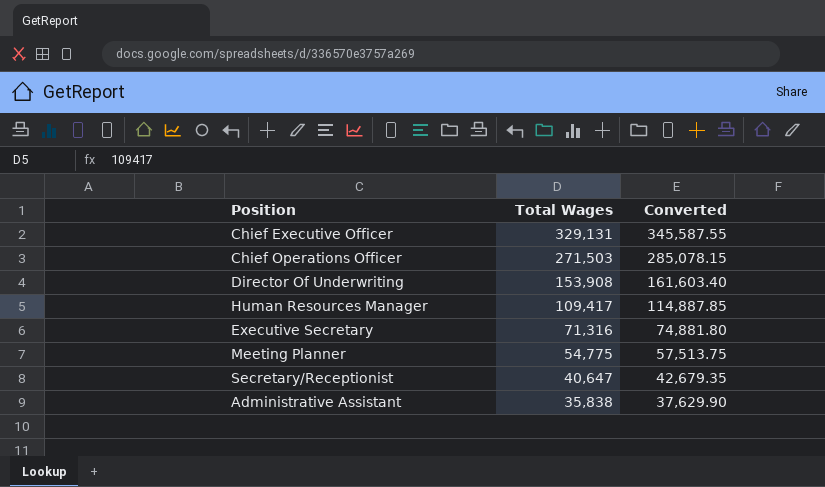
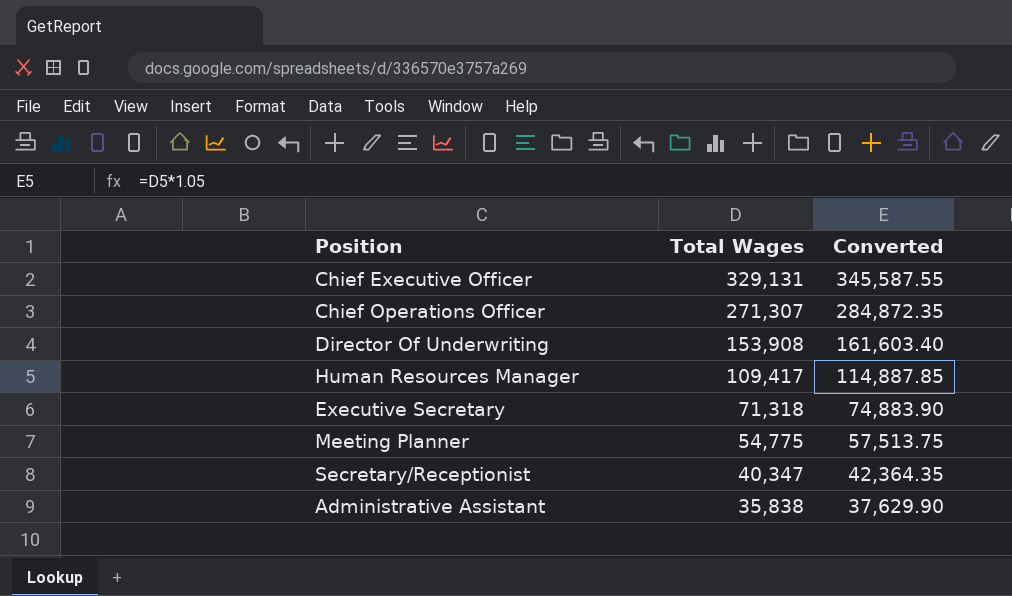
Chief Operations Officer | Total Wages: 271,503 -> 271,307
Chief Operations Officer | Converted: 285,078.15 -> 284,872.35
Executive Secretary | Total Wages: 71,316 -> 71,318
Executive Secretary | Converted: 74,881.80 -> 74,883.90
Secretary/Receptionist | Total Wages: 40,647 -> 40,347
Secretary/Receptionist | Converted: 42,679.35 -> 42,364.35

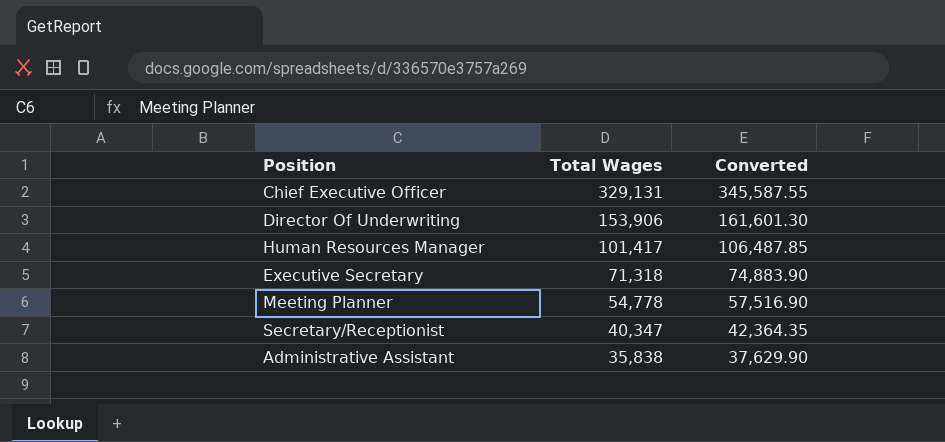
row Chief Operations Officer: 271,307 | 284,872.35 -> none
Director Of Underwriting | Total Wages: 153,908 -> 153,906
Director Of Underwriting | Converted: 161,603.40 -> 161,601.30
Human Resources Manager | Total Wages: 109,417 -> 101,417
Human Resources Manager | Converted: 114,887.85 -> 106,487.85
Meeting Planner | Total Wages: 54,775 -> 54,778
Meeting Planner | Converted: 57,513.75 -> 57,516.90

